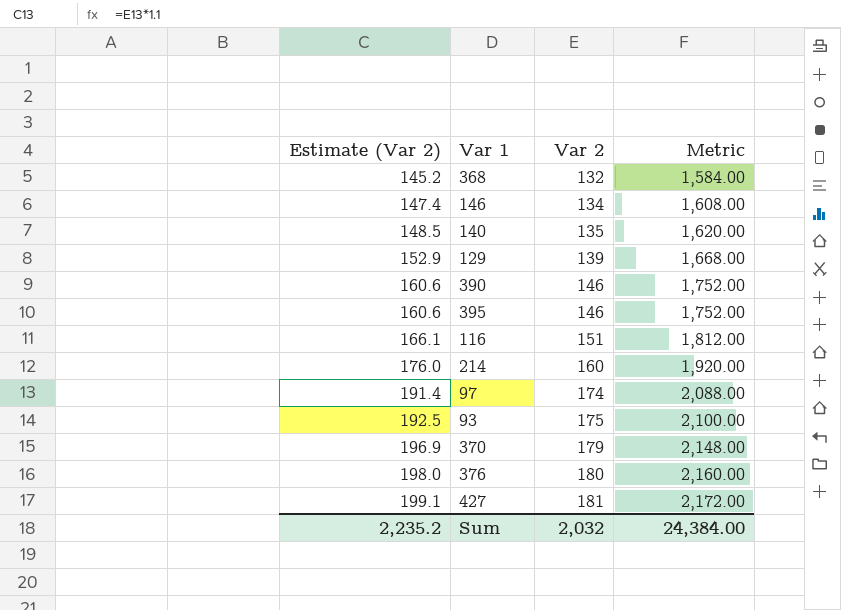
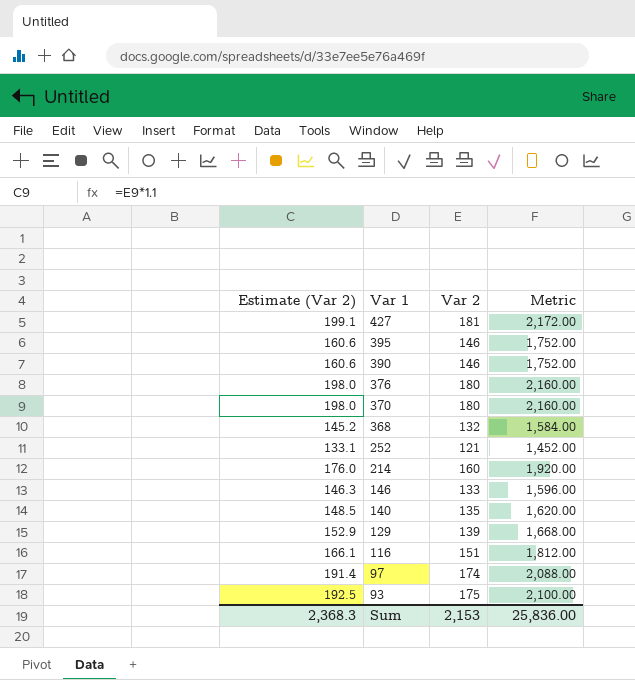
row order: Estimate (Var 2) ascending -> Var 1 descending
370 | Estimate (Var 2): 196.9 -> 198.0
370 | Var 2: 179 -> 180
370 | Metric: 2,148.00 -> 2,160.00
row 252: none -> 133.1 | 121 | 1,452.00
146 | Estimate (Var 2): 147.4 -> 146.3
146 | Var 2: 134 -> 133
146 | Metric: 1,608.00 -> 1,596.00
Sum | Estimate (Var 2): 2,235.2 -> 2,368.3
Sum | Var 2: 2,032 -> 2,153
Sum | Metric: 24,384.00 -> 25,836.00

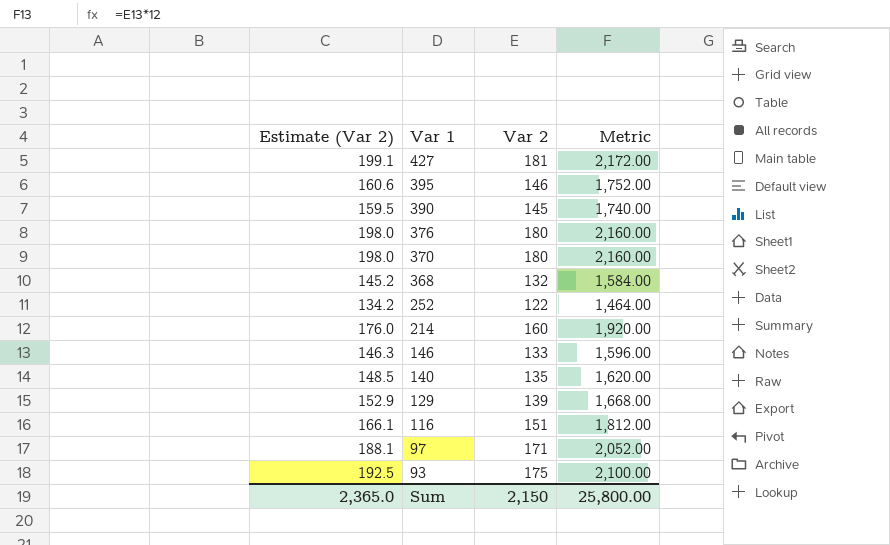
390 | Estimate (Var 2): 160.6 -> 159.5
390 | Var 2: 146 -> 145
390 | Metric: 1,752.00 -> 1,740.00
252 | Estimate (Var 2): 133.1 -> 134.2
252 | Var 2: 121 -> 122
252 | Metric: 1,452.00 -> 1,464.00
97 | Estimate (Var 2): 191.4 -> 188.1
97 | Var 2: 174 -> 171
97 | Metric: 2,088.00 -> 2,052.00
Sum | Estimate (Var 2): 2,368.3 -> 2,365.0
Sum | Var 2: 2,153 -> 2,150
Sum | Metric: 25,836.00 -> 25,800.00

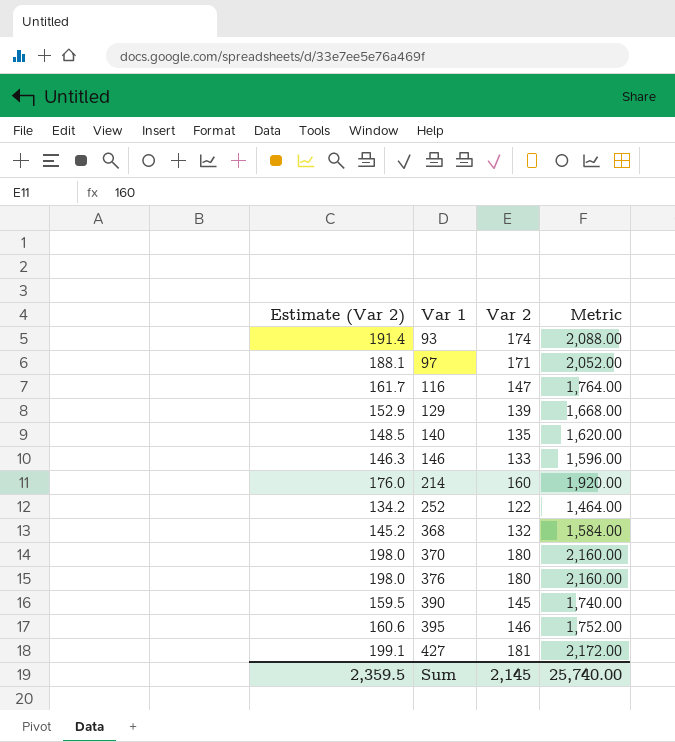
row order: Var 1 descending -> Var 1 ascending
93 | Estimate (Var 2): 192.5 -> 191.4
93 | Var 2: 175 -> 174
93 | Metric: 2,100.00 -> 2,088.00
116 | Estimate (Var 2): 166.1 -> 161.7
116 | Var 2: 151 -> 147
116 | Metric: 1,812.00 -> 1,764.00
Sum | Estimate (Var 2): 2,365.0 -> 2,359.5
Sum | Var 2: 2,150 -> 2,145
Sum | Metric: 25,800.00 -> 25,740.00

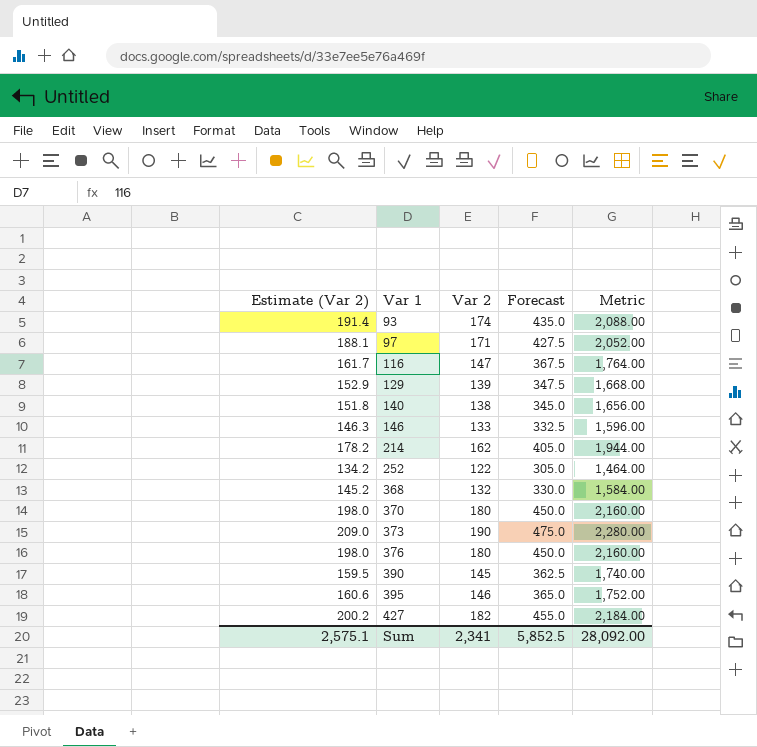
column Forecast | formula: none -> [Var 2] * 2.5
140 | Estimate (Var 2): 148.5 -> 151.8
140 | Var 2: 135 -> 138
140 | Metric: 1,620.00 -> 1,656.00
214 | Estimate (Var 2): 176.0 -> 178.2
214 | Var 2: 160 -> 162
214 | Metric: 1,920.00 -> 1,944.00
row 373: none -> 209.0 | 190 | 475.0 | 2,280.00
427 | Estimate (Var 2): 199.1 -> 200.2
427 | Var 2: 181 -> 182
427 | Metric: 2,172.00 -> 2,184.00
Sum | Estimate (Var 2): 2,359.5 -> 2,575.1
Sum | Var 2: 2,145 -> 2,341
Sum | Metric: 25,740.00 -> 28,092.00

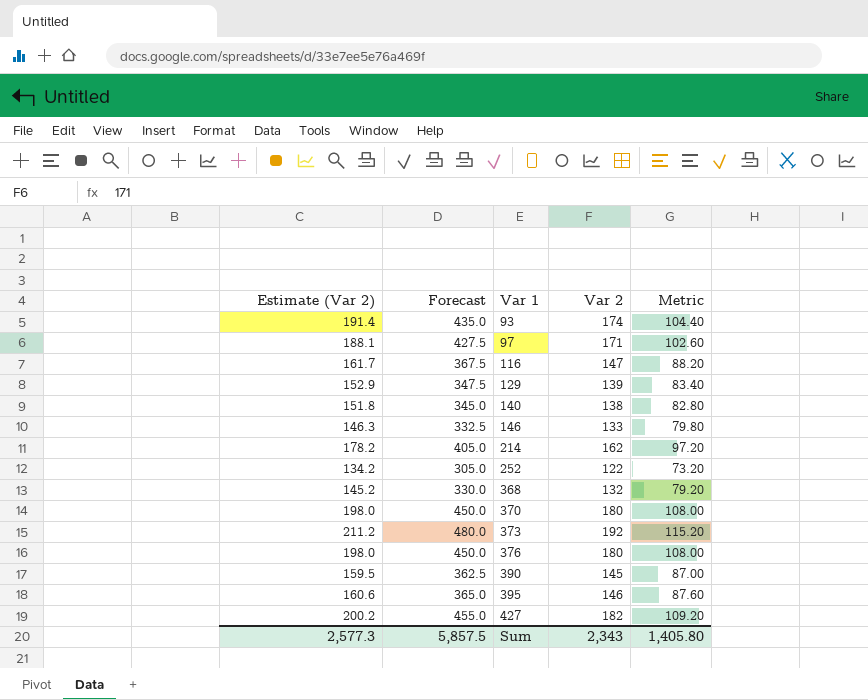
column Forecast | position: 4 -> 2
column Metric | formula: [Var 2] * 12 -> [Var 2] * 0.6
373 | Estimate (Var 2): 209.0 -> 211.2
373 | Forecast: 475.0 -> 480.0
373 | Var 2: 190 -> 192
Sum | Estimate (Var 2): 2,575.1 -> 2,577.3
Sum | Forecast: 5,852.5 -> 5,857.5
Sum | Var 2: 2,341 -> 2,343
Sum | Metric: 28,092.00 -> 1,405.80

